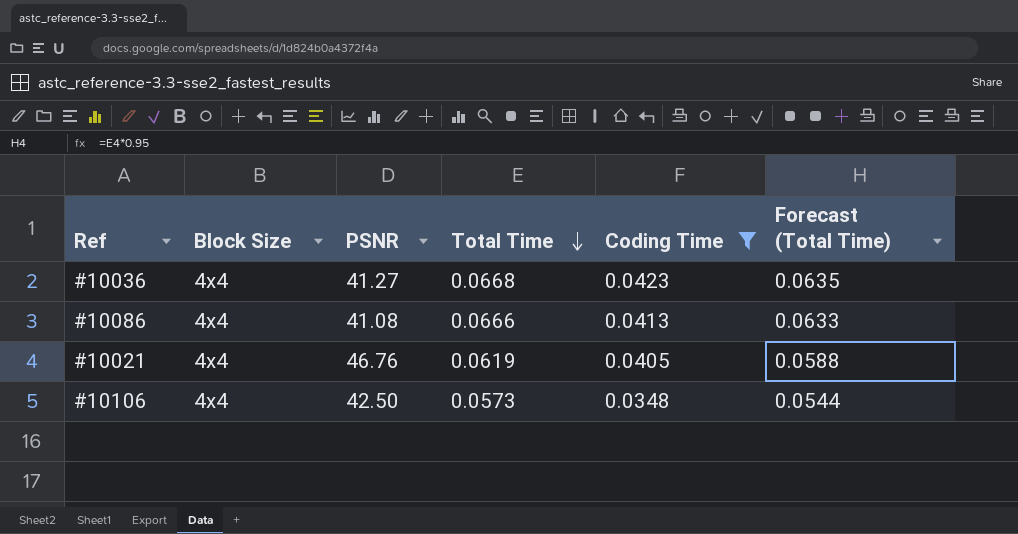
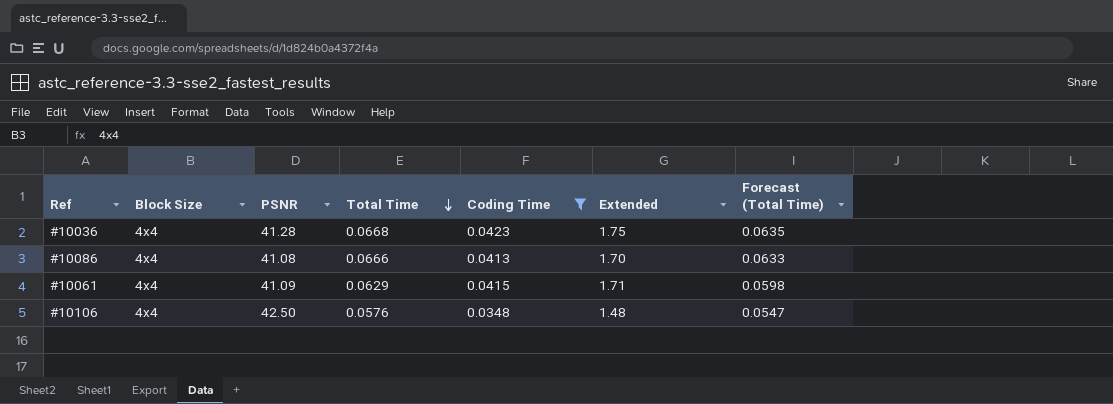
column Extended | formula: none -> [PSNR] * [Coding Time]
row #10021: 4x4 | 46.76 | 0.0619 | 0.0405 | 0.0588 -> none
#10036 | PSNR: 41.27 -> 41.28
row #10061: none -> 4x4 | 41.09 | 0.0629 | 0.0415 | 1.71 | 0.0598
#10106 | Total Time: 0.0573 -> 0.0576
#10106 | Forecast (Total Time): 0.0544 -> 0.0547

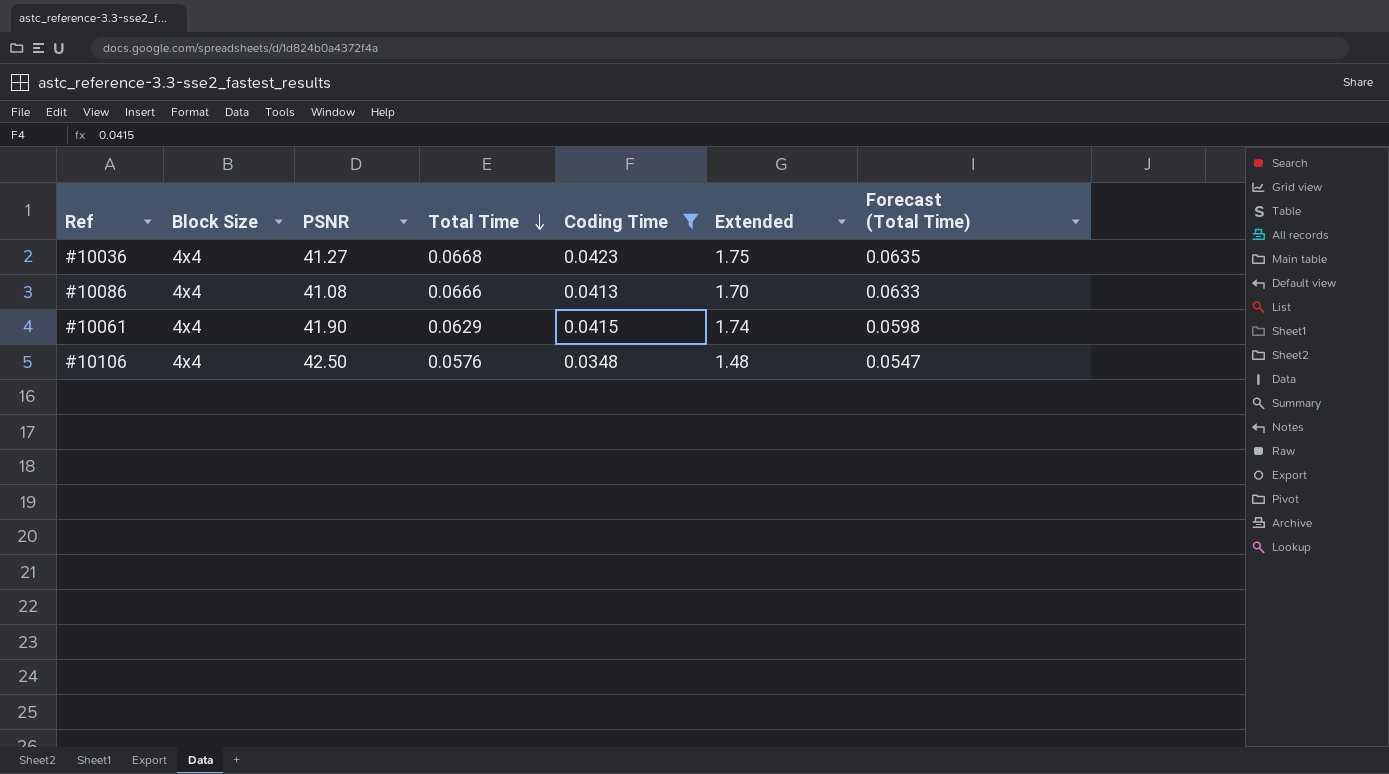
#10036 | PSNR: 41.28 -> 41.27
#10061 | PSNR: 41.09 -> 41.90
#10061 | Extended: 1.71 -> 1.74

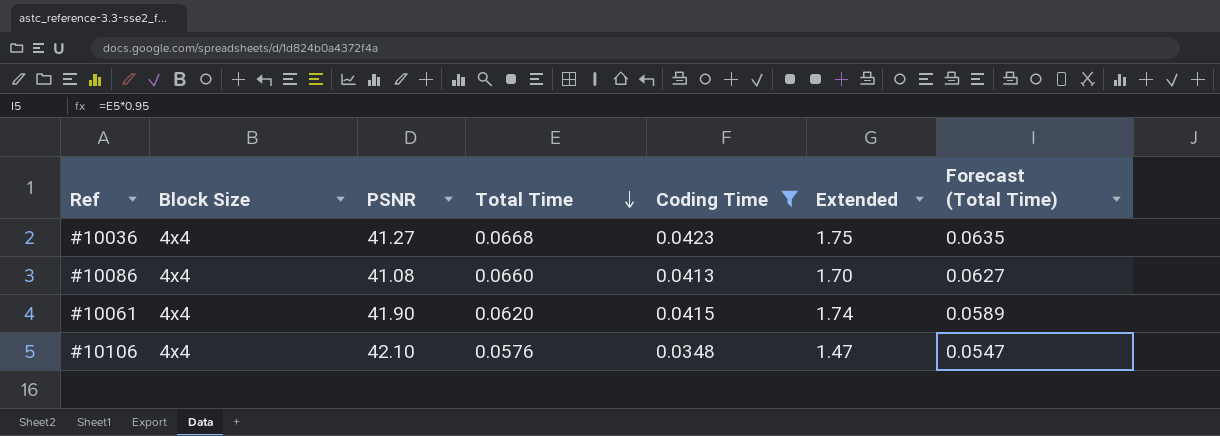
#10086 | Total Time: 0.0666 -> 0.0660
#10086 | Forecast (Total Time): 0.0633 -> 0.0627
#10061 | Total Time: 0.0629 -> 0.0620
#10061 | Forecast (Total Time): 0.0598 -> 0.0589
#10106 | PSNR: 42.50 -> 42.10
#10106 | Extended: 1.48 -> 1.47

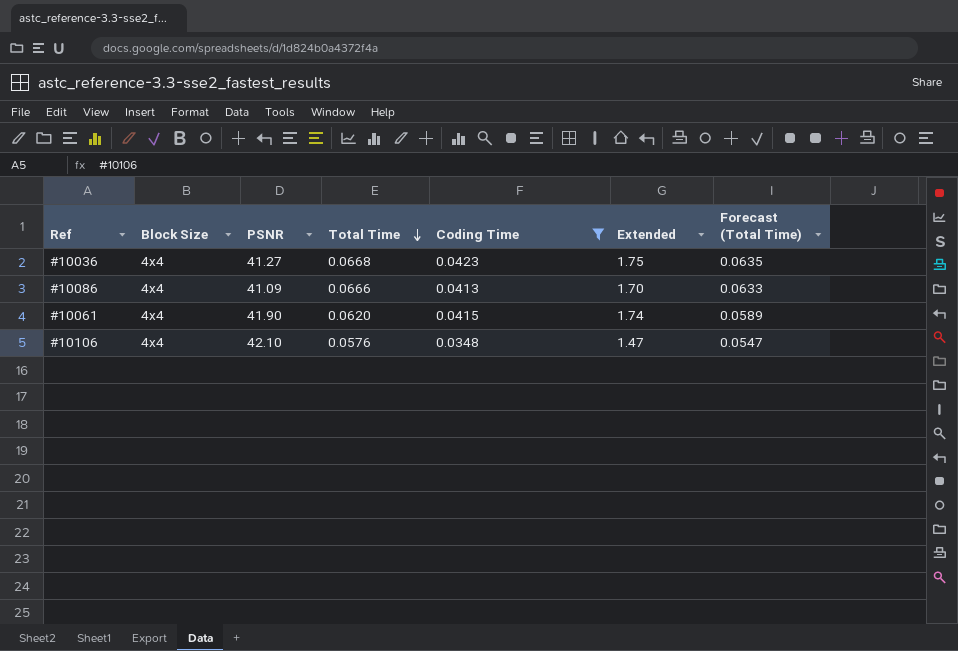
#10086 | PSNR: 41.08 -> 41.09
#10086 | Total Time: 0.0660 -> 0.0666
#10086 | Forecast (Total Time): 0.0627 -> 0.0633

